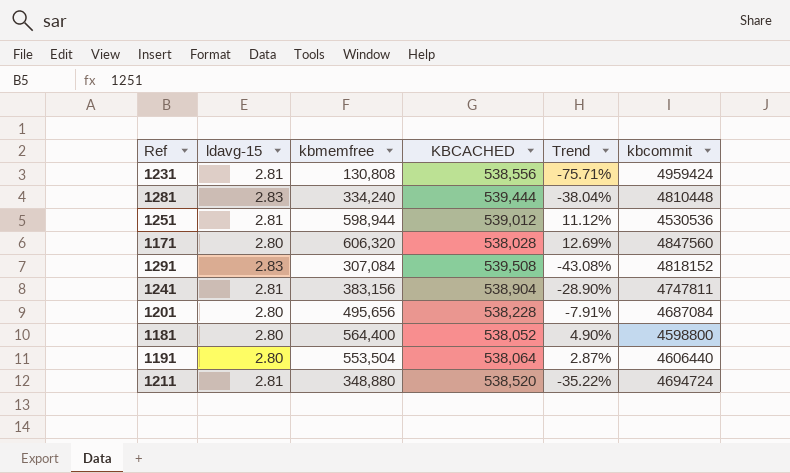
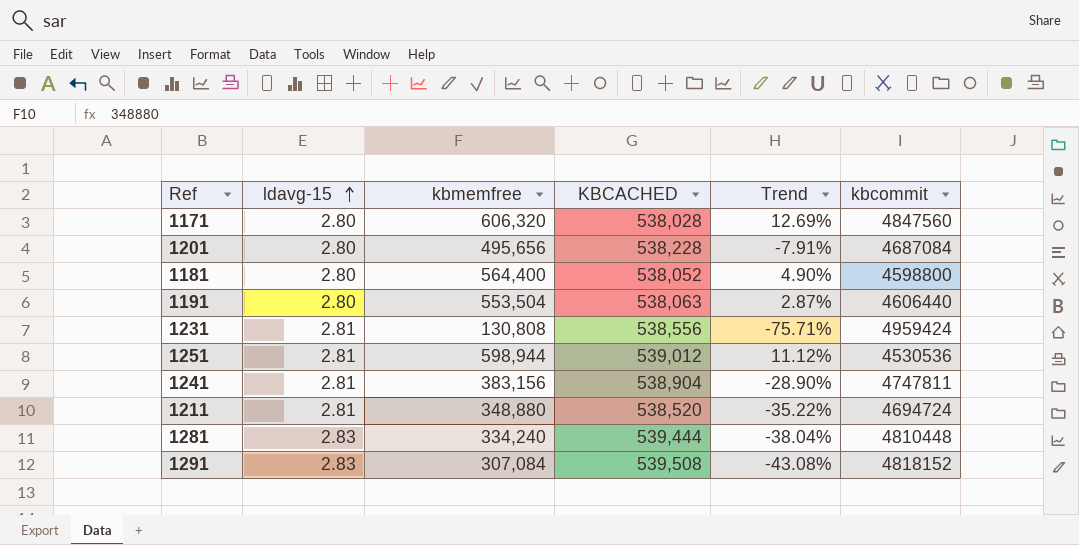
row order: none -> ldavg-15 ascending
1191 | KBCACHED: 538,064 -> 538,063

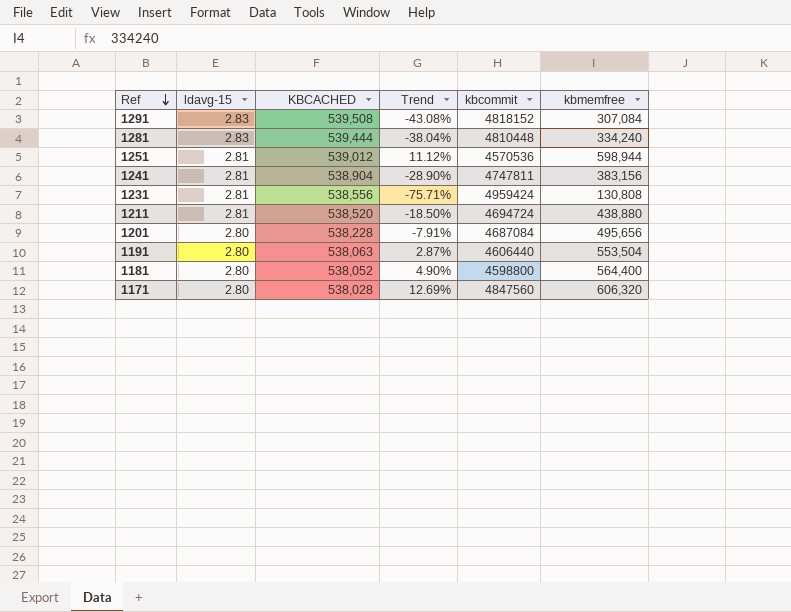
row order: ldavg-15 ascending -> Ref descending
column kbmemfree | position: 3 -> 6
1251 | kbcommit: 4530536 -> 4570536
1211 | Trend: -35.22% -> -18.50%
1211 | kbmemfree: 348,880 -> 438,880

